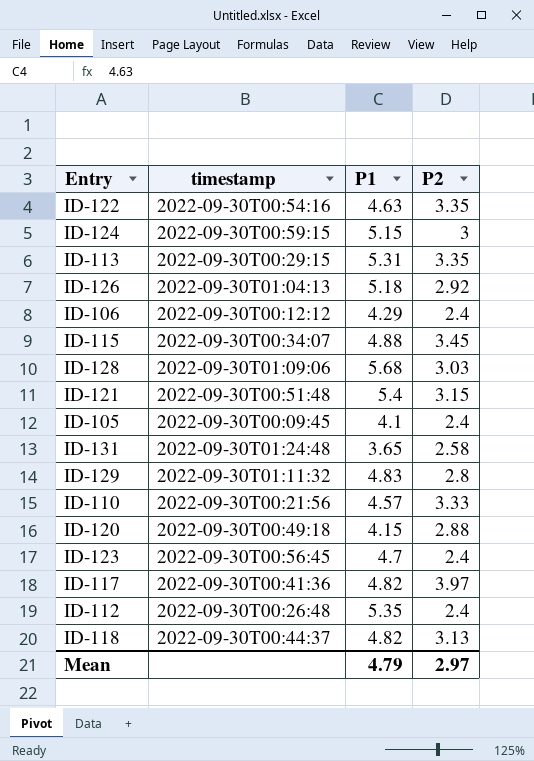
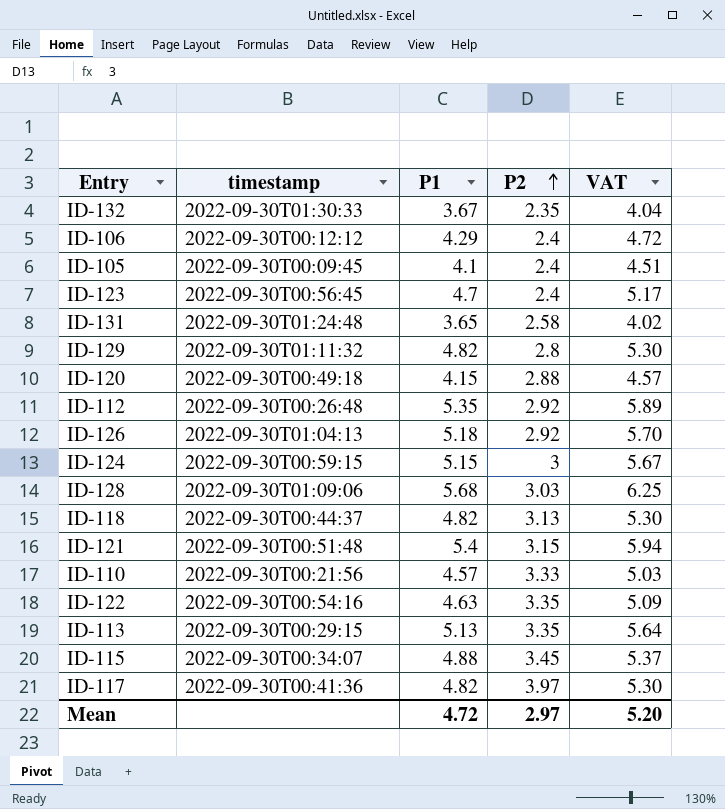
row order: none -> P2 ascending
column VAT | formula: none -> [P1] * 1.1
row ID-132: none -> 2022-09-30T01:30:33 | 3.67 | 2.35 | 4.04
ID-129 | P1: 4.83 -> 4.82
ID-112 | P2: 2.4 -> 2.92
ID-113 | P1: 5.31 -> 5.13
Mean | P1: 4.79 -> 4.72

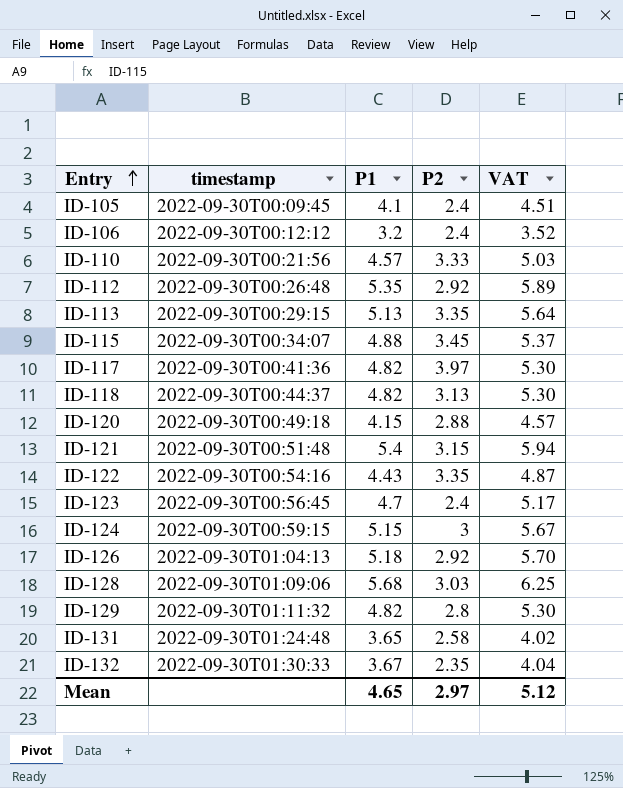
row order: P2 ascending -> Entry ascending
ID-106 | P1: 4.29 -> 3.2
ID-106 | VAT: 4.72 -> 3.52
ID-122 | P1: 4.63 -> 4.43
ID-122 | VAT: 5.09 -> 4.87
Mean | P1: 4.72 -> 4.65
Mean | VAT: 5.20 -> 5.12

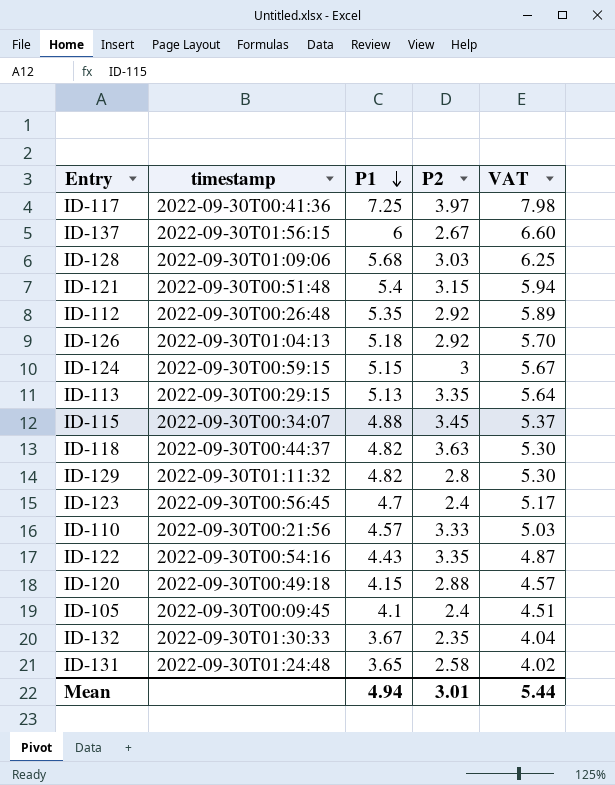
row order: Entry ascending -> P1 descending
row ID-106: 2022-09-30T00:12:12 | 3.2 | 2.4 | 3.52 -> none
ID-117 | P1: 4.82 -> 7.25
ID-117 | VAT: 5.30 -> 7.98
row ID-137: none -> 2022-09-30T01:56:15 | 6 | 2.67 | 6.60
ID-118 | P2: 3.13 -> 3.63
Mean | P1: 4.65 -> 4.94
Mean | P2: 2.97 -> 3.01
Mean | VAT: 5.12 -> 5.44

